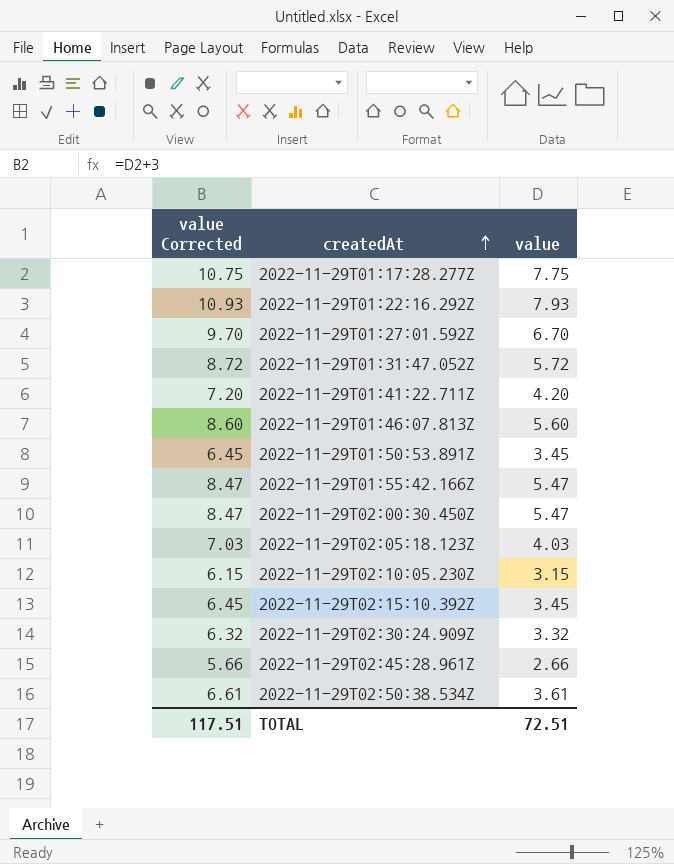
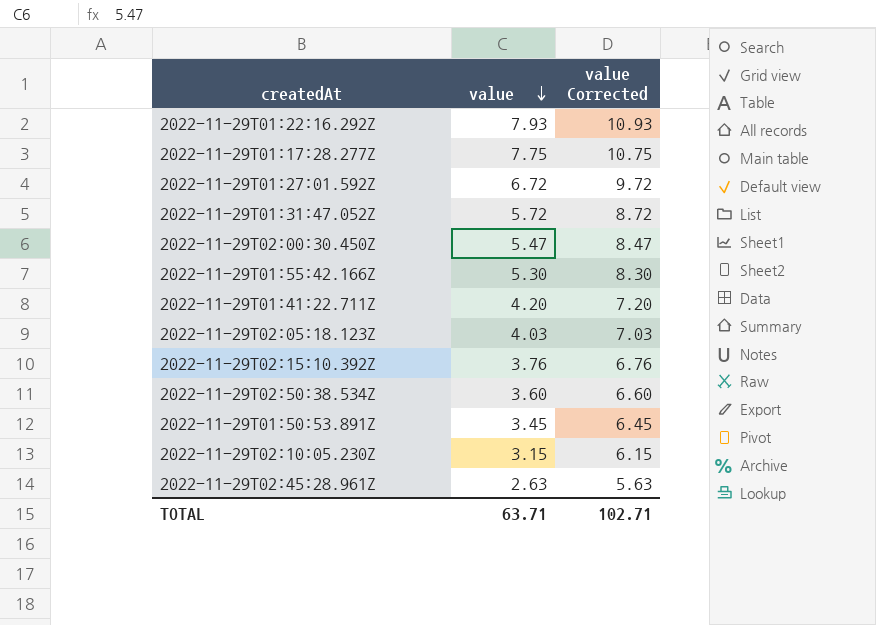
row order: createdAt ascending -> value descending
column value Corrected | position: 1 -> 3
row 2022-11-29T01:46:07.813Z: 8.60 | 5.60 -> none
row 2022-11-29T02:30:24.909Z: 6.32 | 3.32 -> none
2022-11-29T01:27:01.592Z | value: 6.70 -> 6.72
2022-11-29T01:27:01.592Z | value Corrected: 9.70 -> 9.72
2022-11-29T01:55:42.166Z | value: 5.47 -> 5.30
2022-11-29T01:55:42.166Z | value Corrected: 8.47 -> 8.30
2022-11-29T02:15:10.392Z | value: 3.45 -> 3.76
2022-11-29T02:15:10.392Z | value Corrected: 6.45 -> 6.76
2022-11-29T02:50:38.534Z | value: 3.61 -> 3.60
2022-11-29T02:50:38.534Z | value Corrected: 6.61 -> 6.60
2022-11-29T02:45:28.961Z | value: 2.66 -> 2.63
2022-11-29T02:45:28.961Z | value Corrected: 5.66 -> 5.63
TOTAL | value: 72.51 -> 63.71
TOTAL | value Corrected: 117.51 -> 102.71

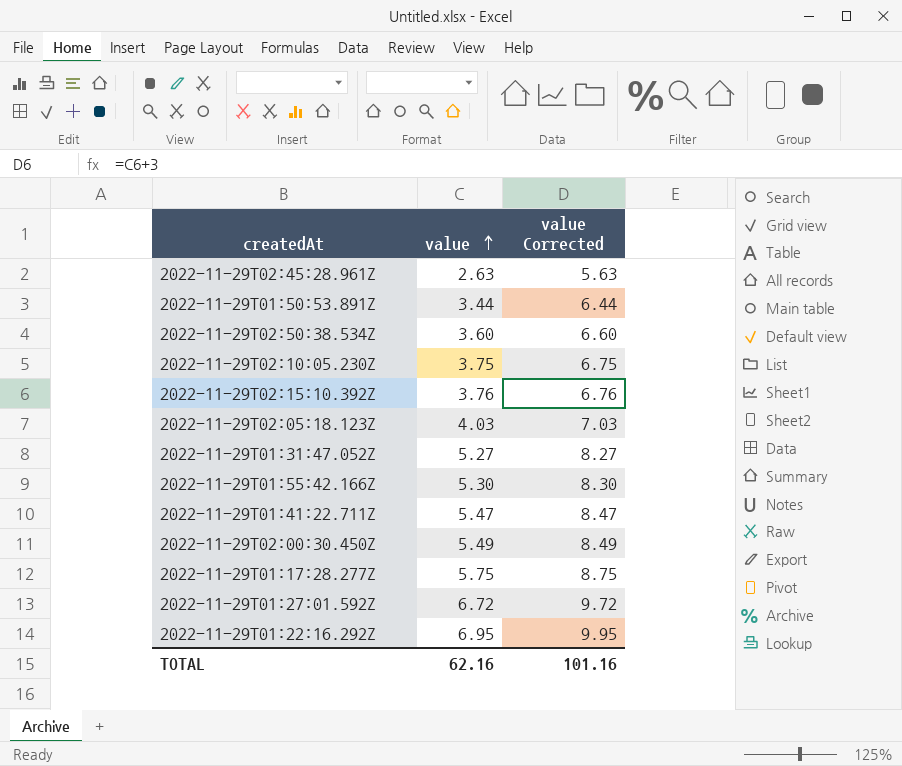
row order: value descending -> value ascending
2022-11-29T01:50:53.891Z | value: 3.45 -> 3.44
2022-11-29T01:50:53.891Z | value Corrected: 6.45 -> 6.44
2022-11-29T02:10:05.230Z | value: 3.15 -> 3.75
2022-11-29T02:10:05.230Z | value Corrected: 6.15 -> 6.75
2022-11-29T01:31:47.052Z | value: 5.72 -> 5.27
2022-11-29T01:31:47.052Z | value Corrected: 8.72 -> 8.27
2022-11-29T01:41:22.711Z | value: 4.20 -> 5.47
2022-11-29T01:41:22.711Z | value Corrected: 7.20 -> 8.47
2022-11-29T02:00:30.450Z | value: 5.47 -> 5.49
2022-11-29T02:00:30.450Z | value Corrected: 8.47 -> 8.49
2022-11-29T01:17:28.277Z | value: 7.75 -> 5.75
2022-11-29T01:17:28.277Z | value Corrected: 10.75 -> 8.75
2022-11-29T01:22:16.292Z | value: 7.93 -> 6.95
2022-11-29T01:22:16.292Z | value Corrected: 10.93 -> 9.95
TOTAL | value: 63.71 -> 62.16
TOTAL | value Corrected: 102.71 -> 101.16

